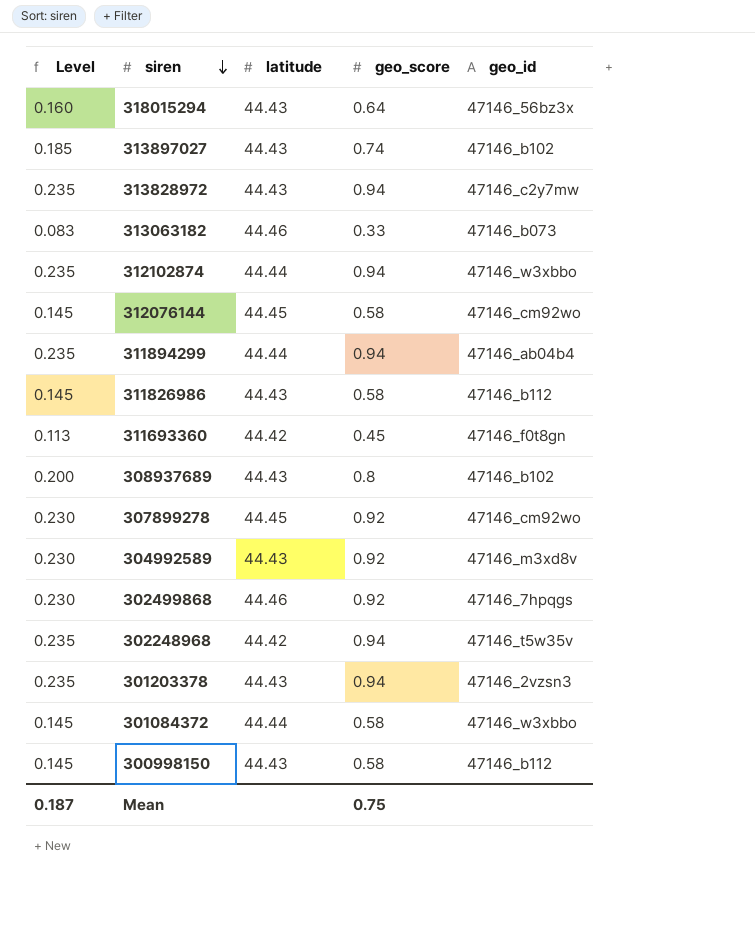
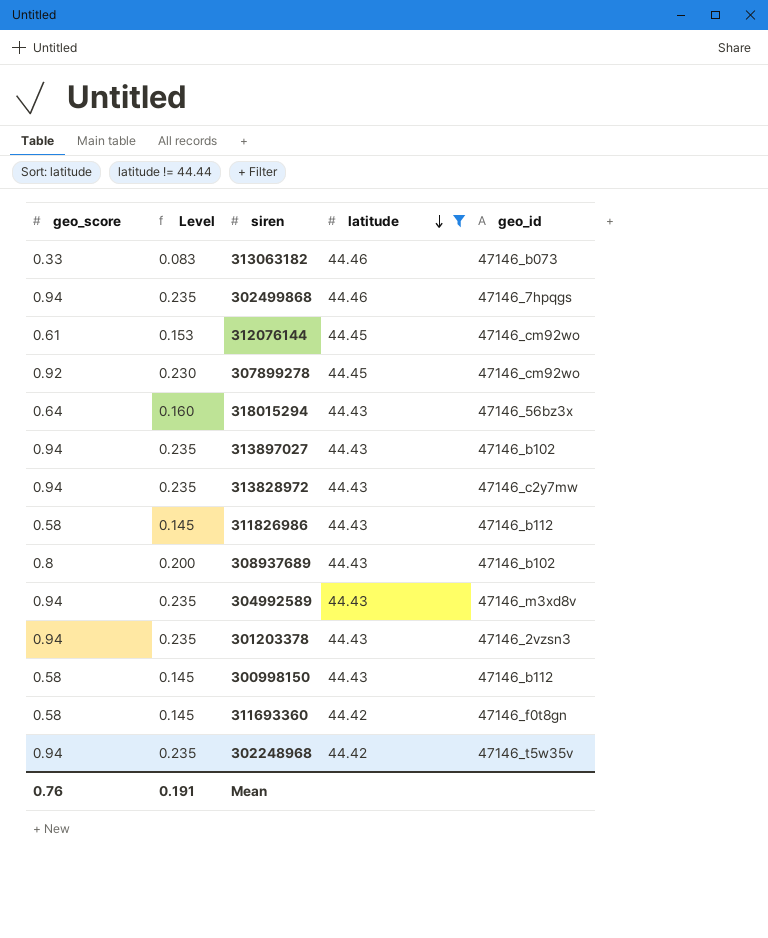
filter: none -> latitude != 44.44
row order: siren descending -> latitude descending
column geo_score | position: 4 -> 1
302499868 | geo_score: 0.92 -> 0.94
302499868 | Level: 0.230 -> 0.235
312076144 | geo_score: 0.58 -> 0.61
312076144 | Level: 0.145 -> 0.153
313897027 | geo_score: 0.74 -> 0.94
313897027 | Level: 0.185 -> 0.235
304992589 | geo_score: 0.92 -> 0.94
304992589 | Level: 0.230 -> 0.235
311693360 | geo_score: 0.45 -> 0.58
311693360 | Level: 0.113 -> 0.145
Mean | geo_score: 0.75 -> 0.76
Mean | Level: 0.187 -> 0.191

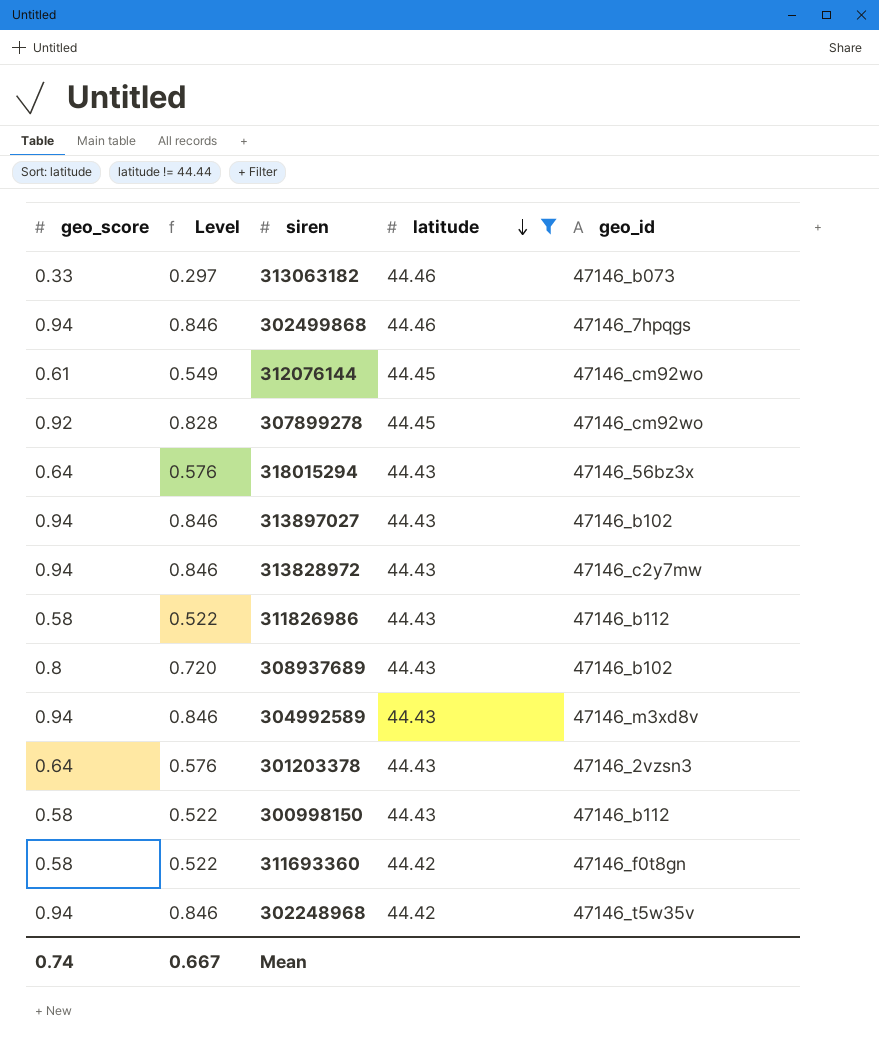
column Level | formula: [geo_score] * 0.25 -> [geo_score] * 0.9
301203378 | geo_score: 0.94 -> 0.64
Mean | geo_score: 0.76 -> 0.74
Mean | Level: 0.191 -> 0.667

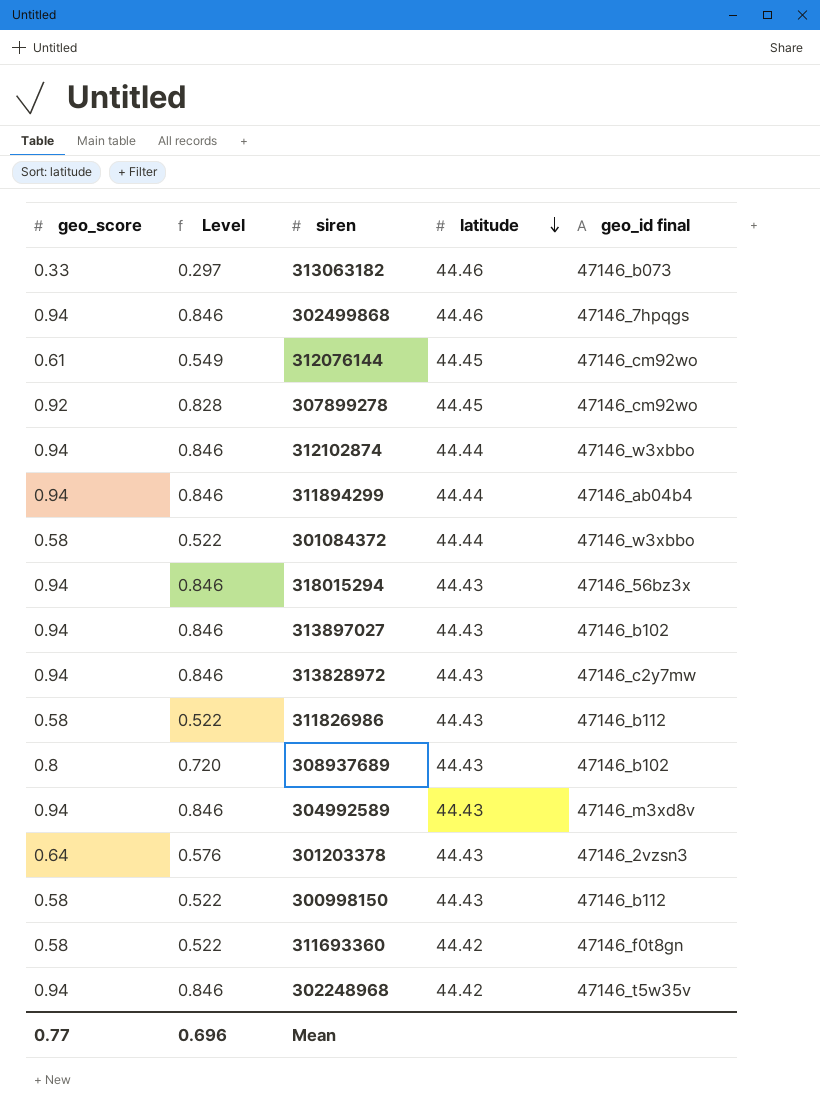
filter: latitude != 44.44 -> none
column name: geo_id -> geo_id final
318015294 | geo_score: 0.64 -> 0.94
318015294 | Level: 0.576 -> 0.846
Mean | geo_score: 0.74 -> 0.77
Mean | Level: 0.667 -> 0.696

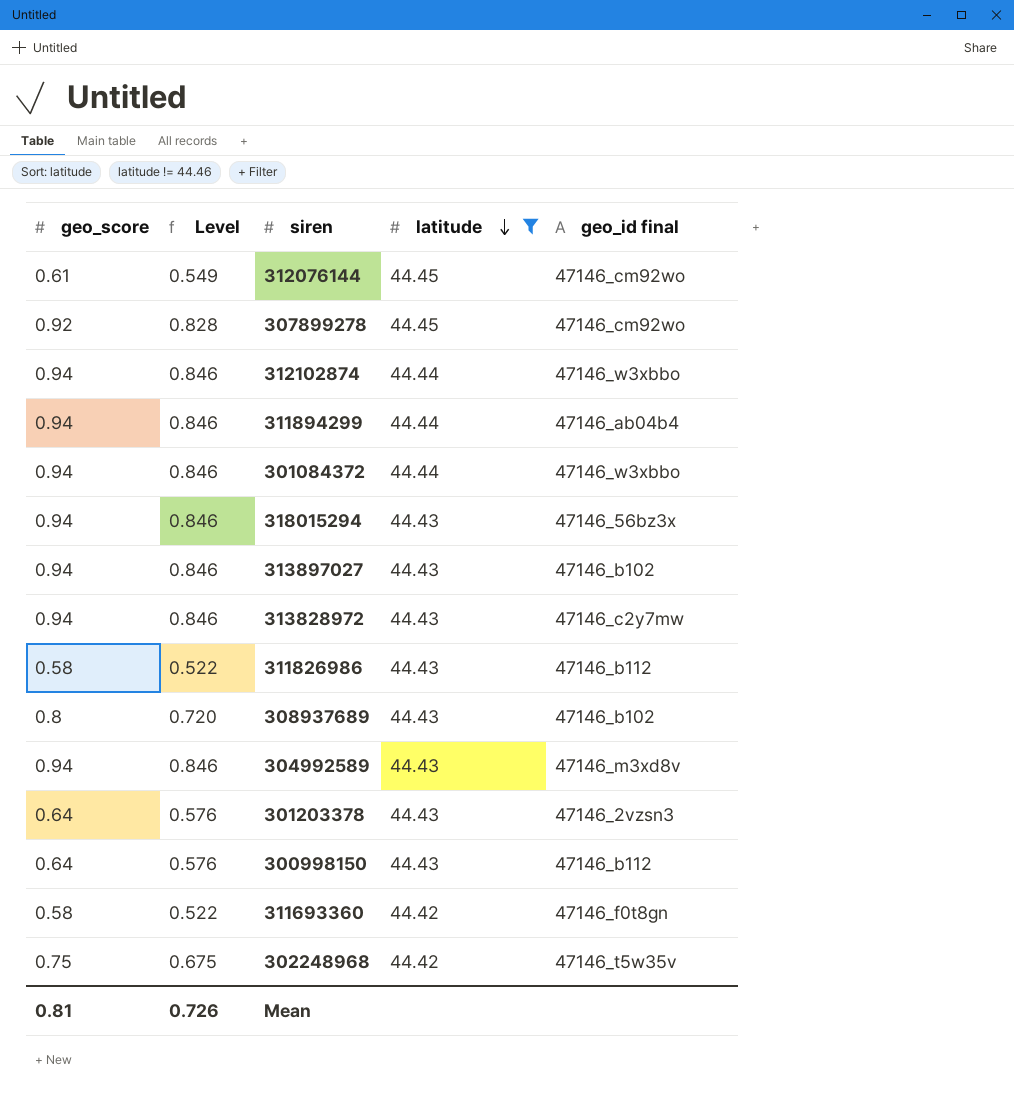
filter: none -> latitude != 44.46
301084372 | geo_score: 0.58 -> 0.94
301084372 | Level: 0.522 -> 0.846
300998150 | geo_score: 0.58 -> 0.64
300998150 | Level: 0.522 -> 0.576
302248968 | geo_score: 0.94 -> 0.75
302248968 | Level: 0.846 -> 0.675
Mean | geo_score: 0.77 -> 0.81
Mean | Level: 0.696 -> 0.726

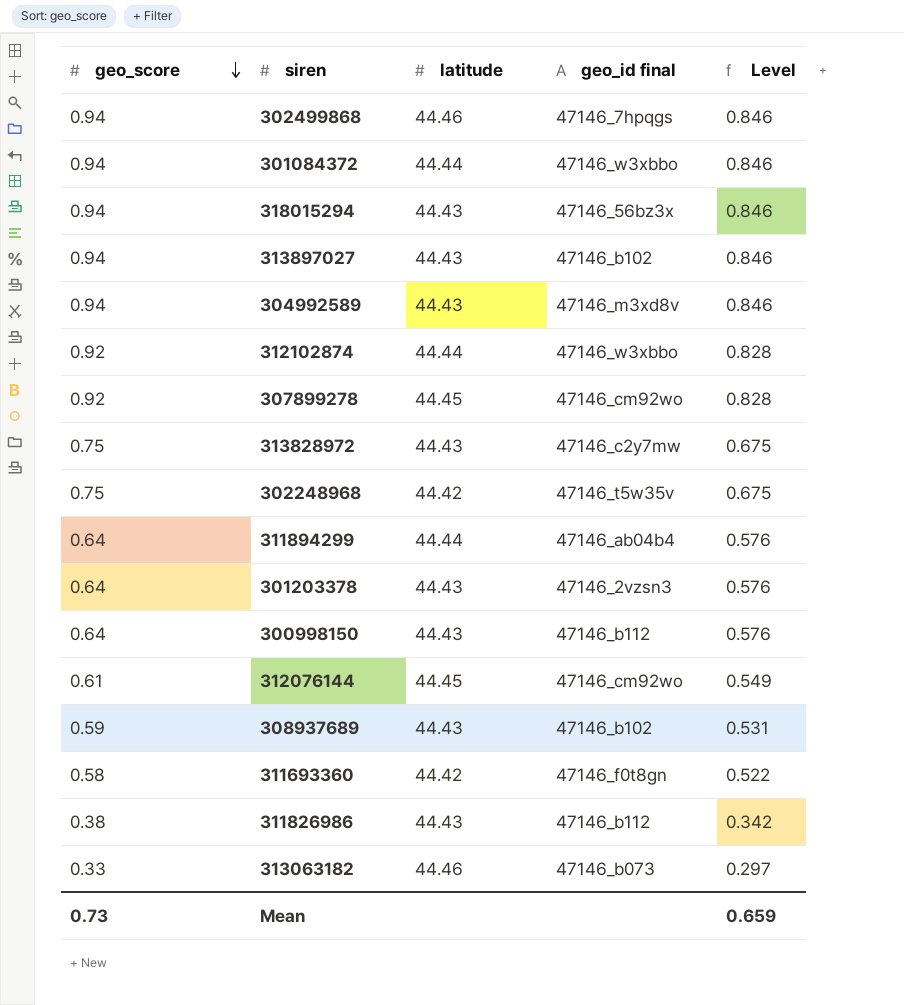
filter: latitude != 44.46 -> none
row order: latitude descending -> geo_score descending
column Level | position: 2 -> 5
312102874 | geo_score: 0.94 -> 0.92
312102874 | Level: 0.846 -> 0.828
313828972 | geo_score: 0.94 -> 0.75
313828972 | Level: 0.846 -> 0.675
311894299 | geo_score: 0.94 -> 0.64
311894299 | Level: 0.846 -> 0.576
308937689 | geo_score: 0.8 -> 0.59
308937689 | Level: 0.720 -> 0.531
311826986 | geo_score: 0.58 -> 0.38
311826986 | Level: 0.522 -> 0.342
Mean | geo_score: 0.81 -> 0.73
Mean | Level: 0.726 -> 0.659

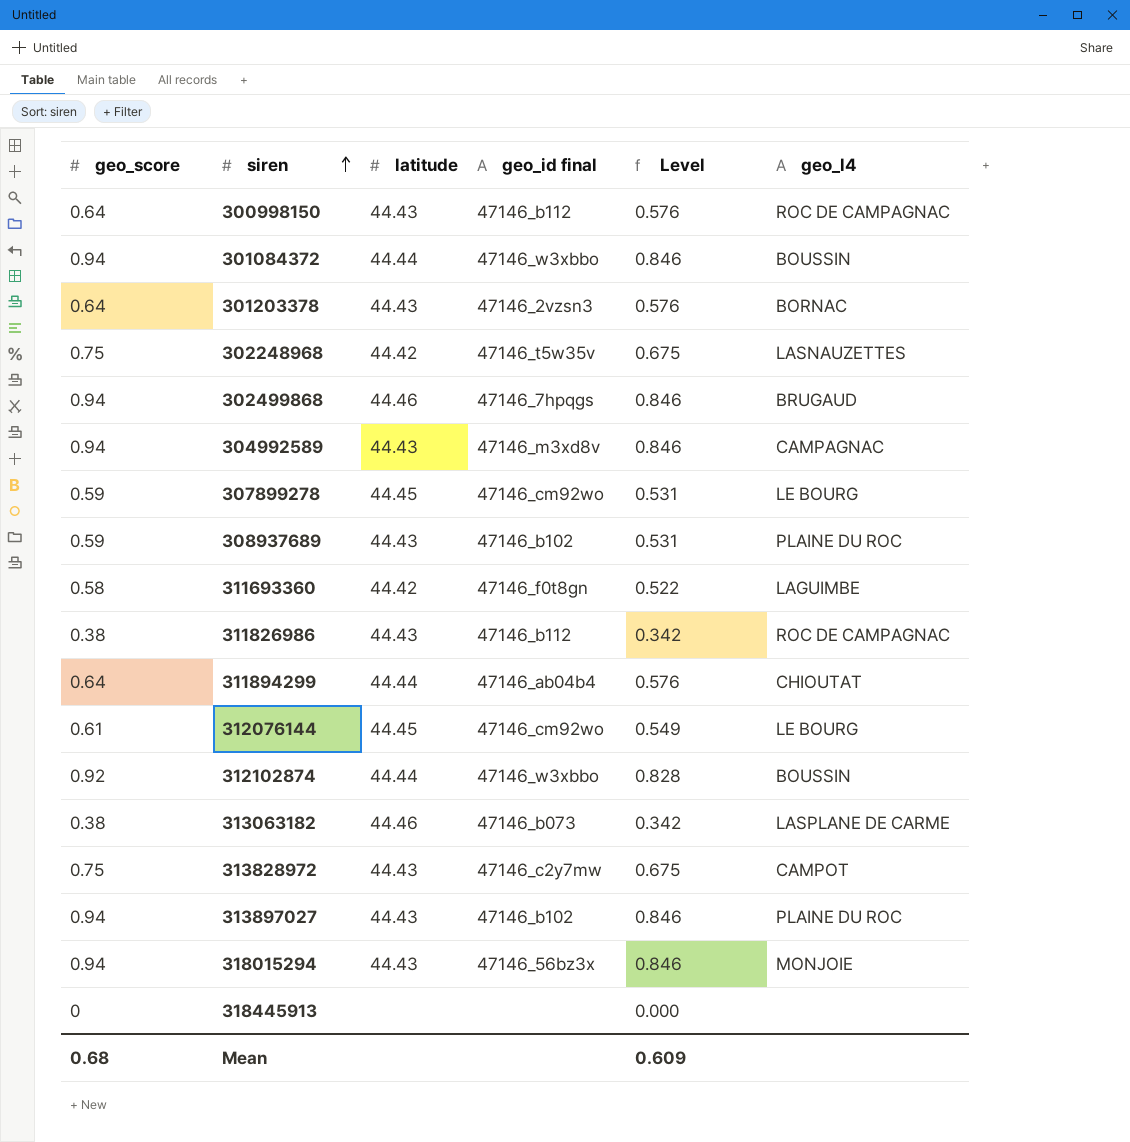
row order: geo_score descending -> siren ascending
column geo_l4 | position: none -> 6
307899278 | geo_score: 0.92 -> 0.59
307899278 | Level: 0.828 -> 0.531
313063182 | geo_score: 0.33 -> 0.38
313063182 | Level: 0.297 -> 0.342
row 318445913: none -> 0 | none | none | 0.000 | none
Mean | geo_score: 0.73 -> 0.68
Mean | Level: 0.659 -> 0.609

